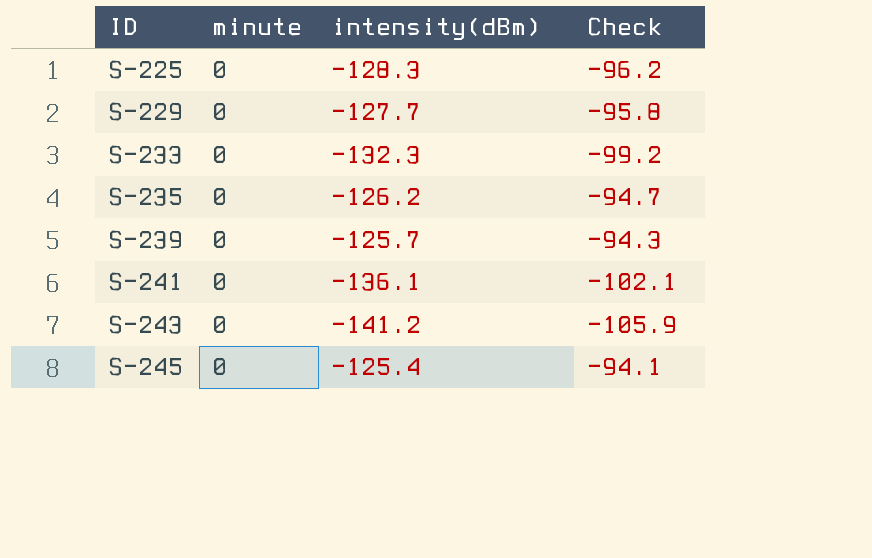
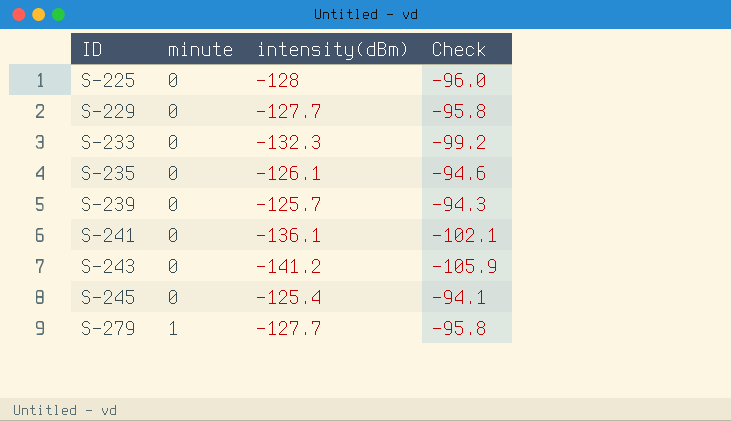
S-225 | intensity(dBm): -128.3 -> -128
S-225 | Check: -96.2 -> -96.0
S-235 | intensity(dBm): -126.2 -> -126.1
S-235 | Check: -94.7 -> -94.6
row S-279: none -> 1 | -127.7 | -95.8

